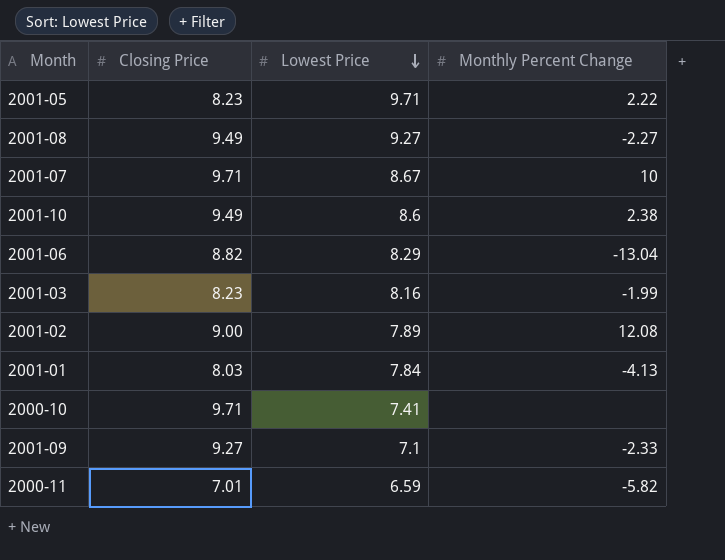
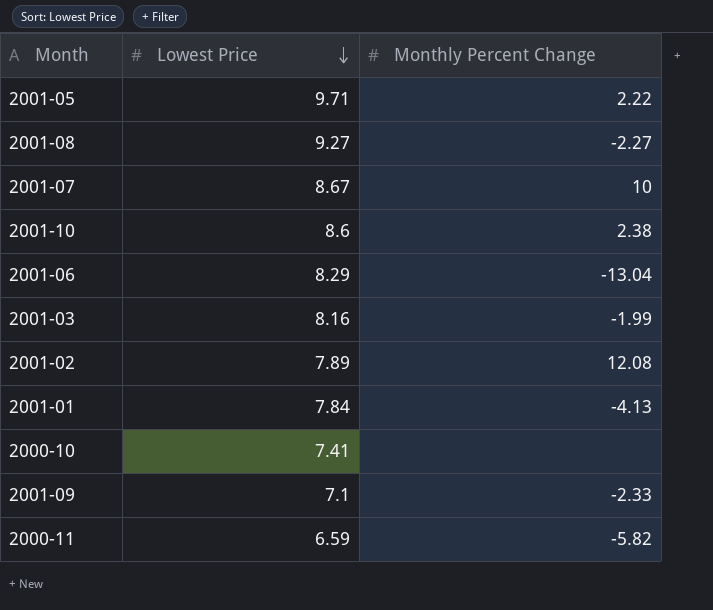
column Closing Price | position: 2 -> none

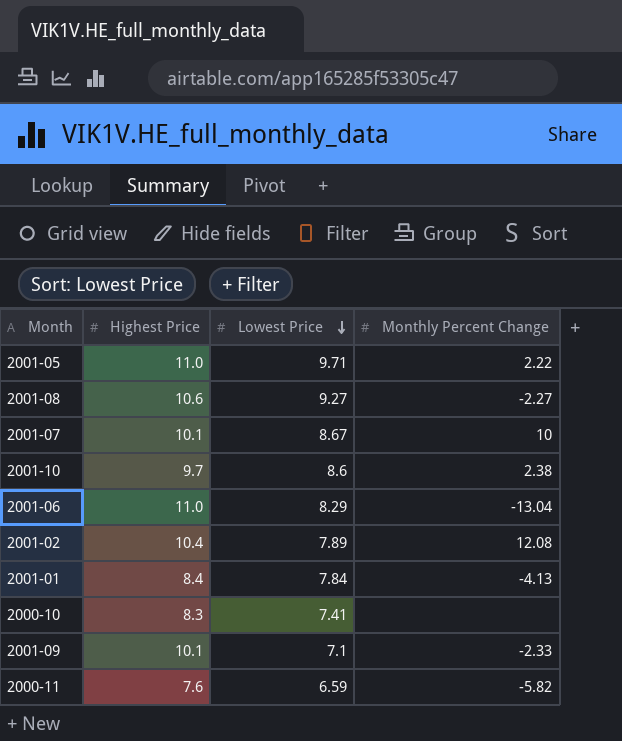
column Highest Price | position: none -> 2
row 2001-03: 8.16 | -1.99 -> none

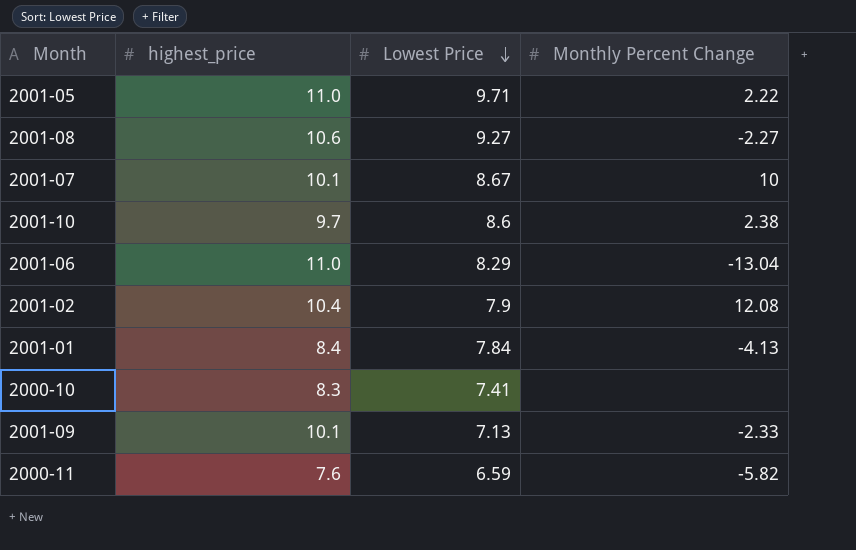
column name: Highest Price -> highest_price
2001-02 | Lowest Price: 7.89 -> 7.9
2001-09 | Lowest Price: 7.1 -> 7.13

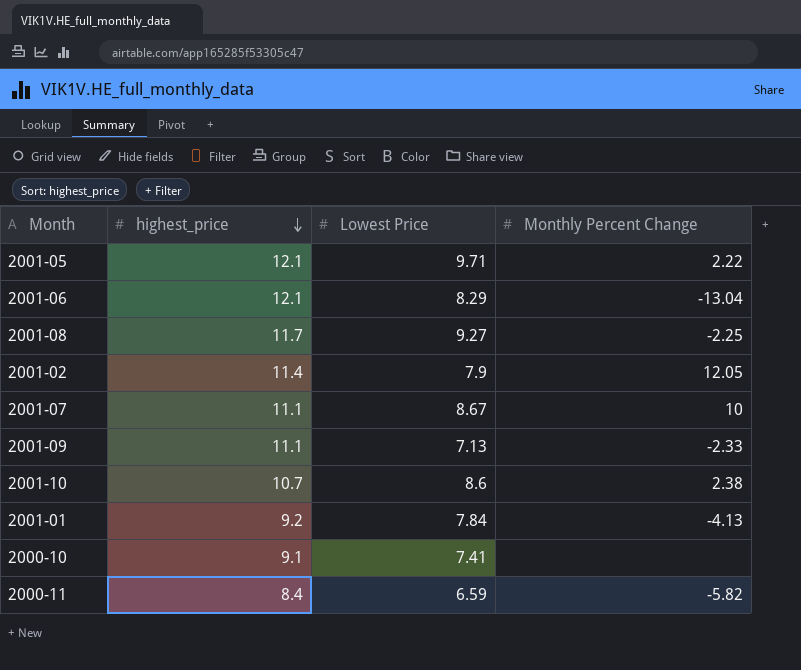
row order: Lowest Price descending -> highest_price descending
2001-05 | highest_price: 11.0 -> 12.1
2001-06 | highest_price: 11.0 -> 12.1
2001-08 | highest_price: 10.6 -> 11.7
2001-08 | Monthly Percent Change: -2.27 -> -2.25
2001-02 | highest_price: 10.4 -> 11.4
2001-02 | Monthly Percent Change: 12.08 -> 12.05
2001-07 | highest_price: 10.1 -> 11.1
2001-09 | highest_price: 10.1 -> 11.1
2001-10 | highest_price: 9.7 -> 10.7
2001-01 | highest_price: 8.4 -> 9.2
2000-10 | highest_price: 8.3 -> 9.1
2000-11 | highest_price: 7.6 -> 8.4

